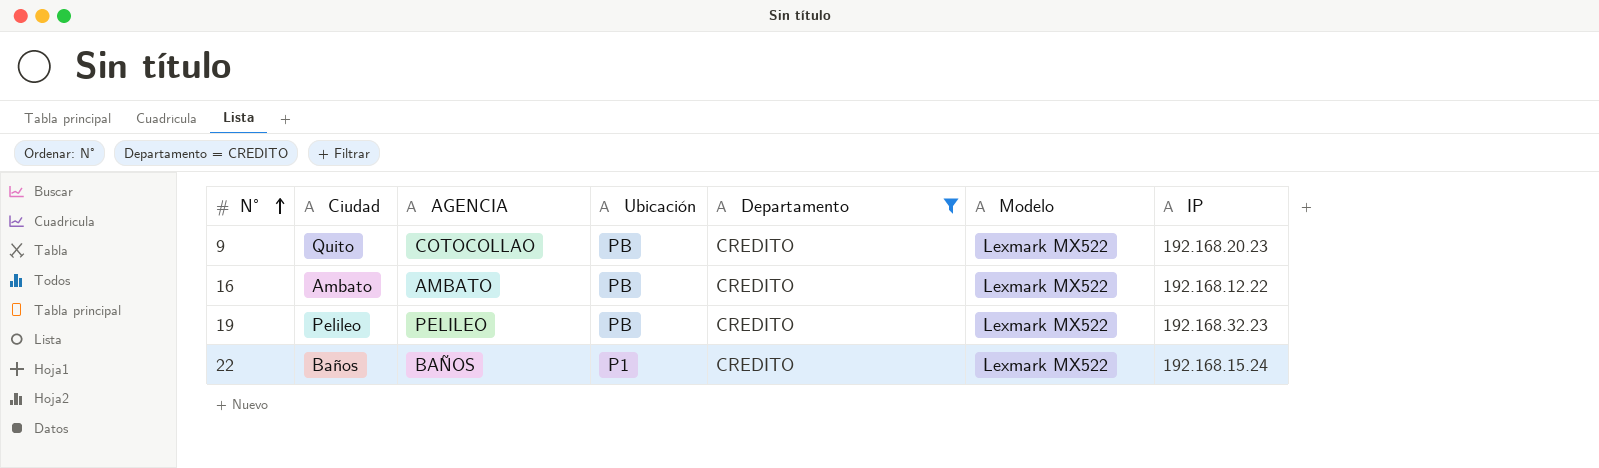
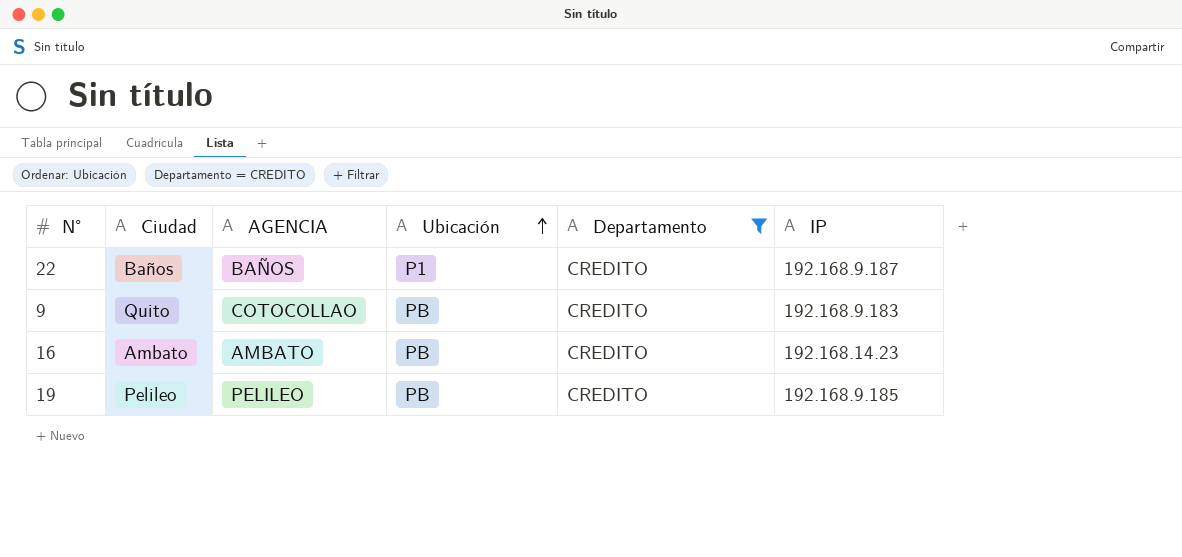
row order: N° ascending -> Ubicación ascending
column Modelo | position: 6 -> none
22 | IP: 192.168.15.24 -> 192.168.9.187
9 | IP: 192.168.20.23 -> 192.168.9.183
16 | IP: 192.168.12.22 -> 192.168.14.23
19 | IP: 192.168.32.23 -> 192.168.9.185

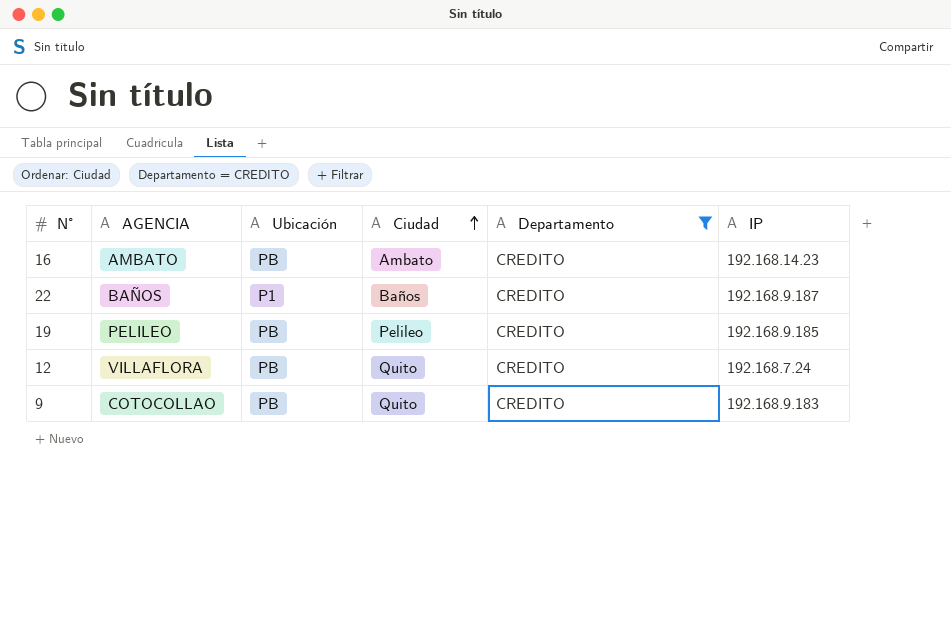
row order: Ubicación ascending -> Ciudad ascending
column Ciudad | position: 2 -> 4
row 12: none -> VILLAFLORA | PB | Quito | CREDITO | 192.168.7.24

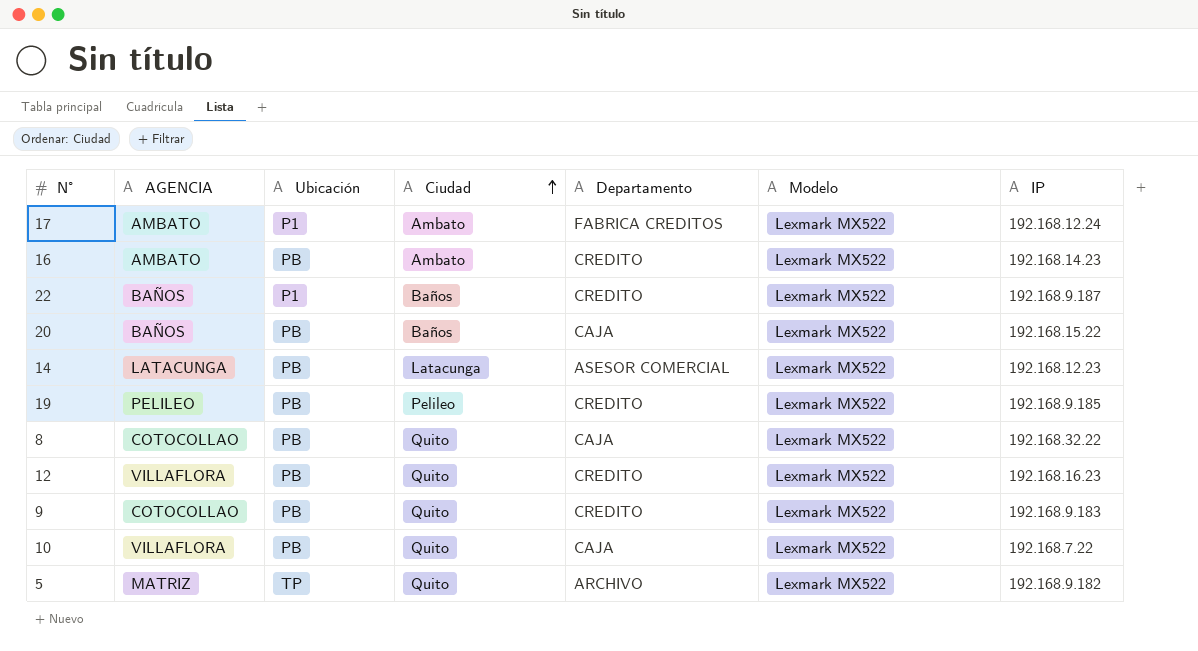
filter: Departamento = CREDITO -> none
column Modelo | position: none -> 6
12 | IP: 192.168.7.24 -> 192.168.16.23

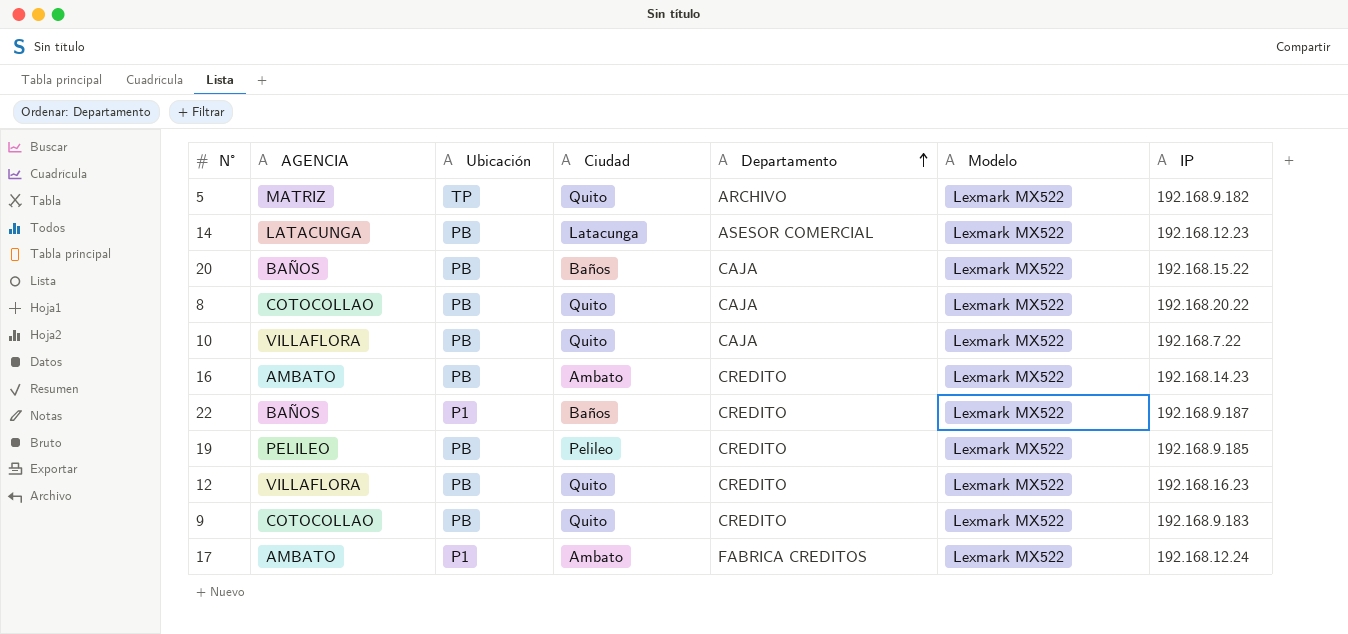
row order: Ciudad ascending -> Departamento ascending
8 | IP: 192.168.32.22 -> 192.168.20.22

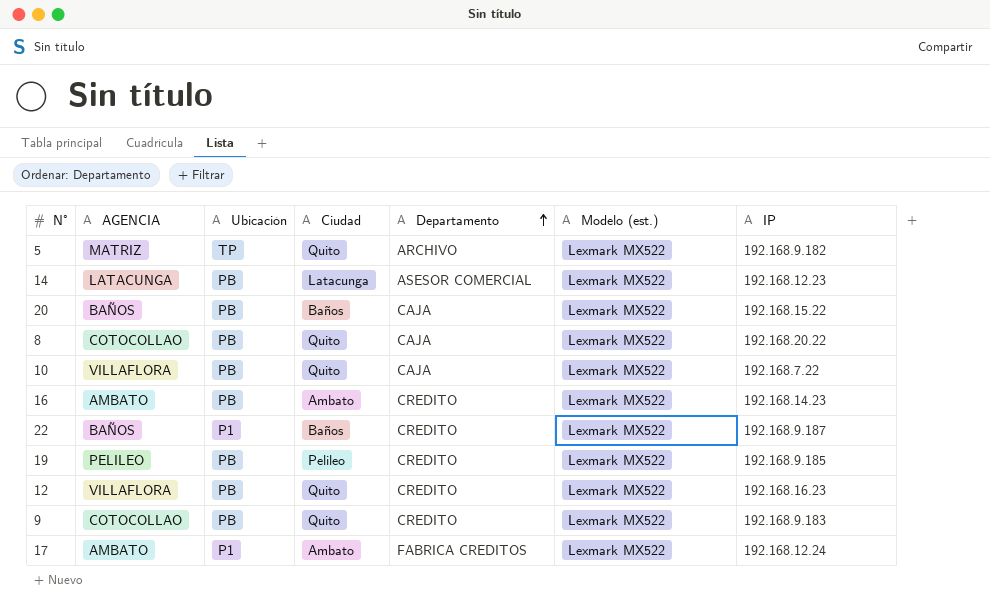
column name: Modelo -> Modelo (est.)

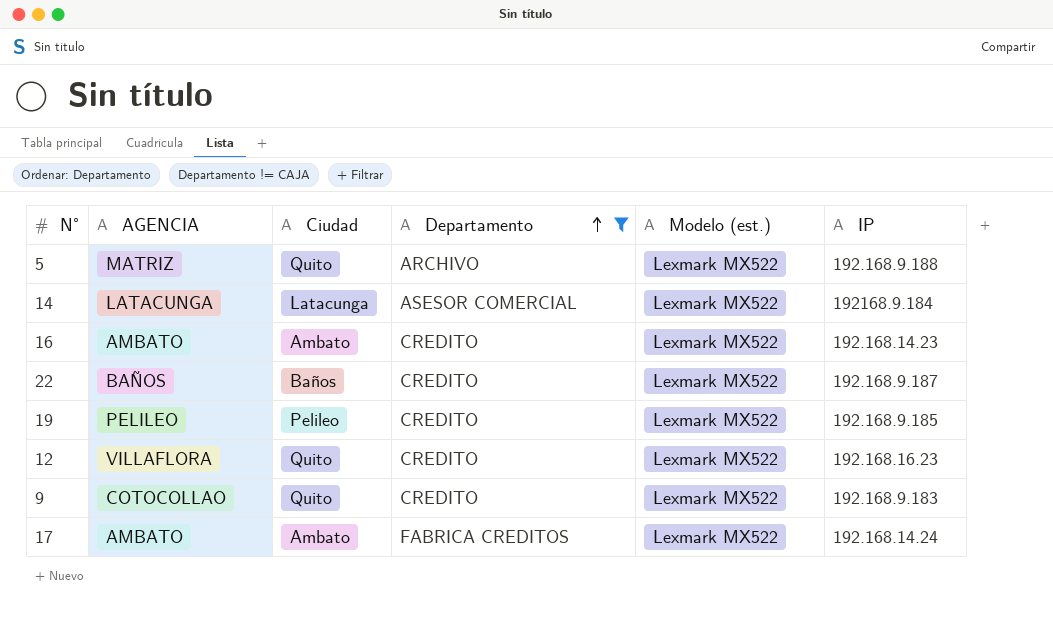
filter: none -> Departamento != CAJA
column Ubicación | position: 3 -> none
5 | IP: 192.168.9.182 -> 192.168.9.188
14 | IP: 192.168.12.23 -> 192168.9.184
17 | IP: 192.168.12.24 -> 192.168.14.24

